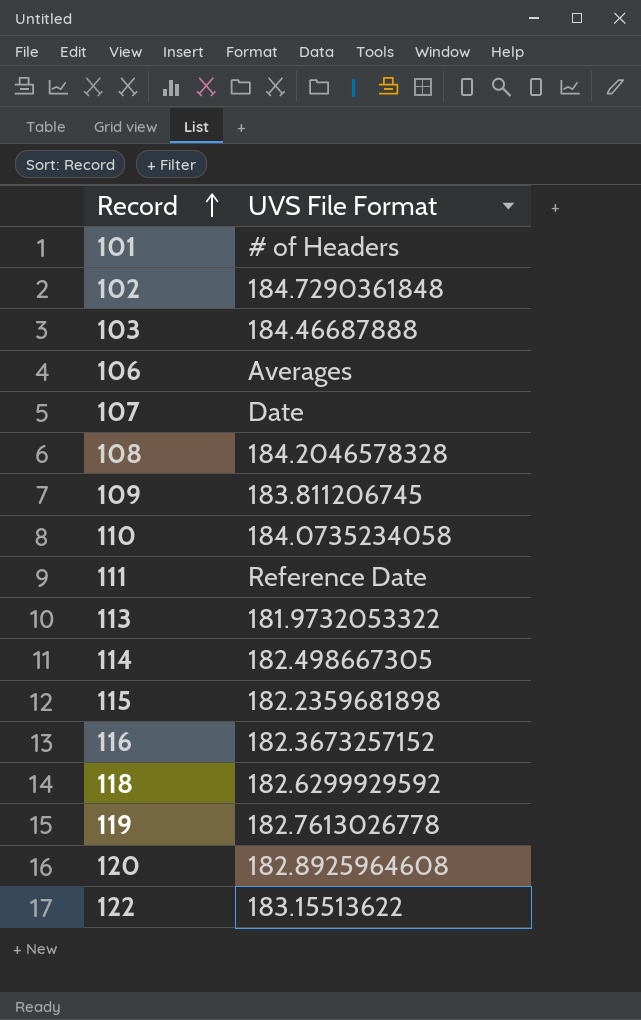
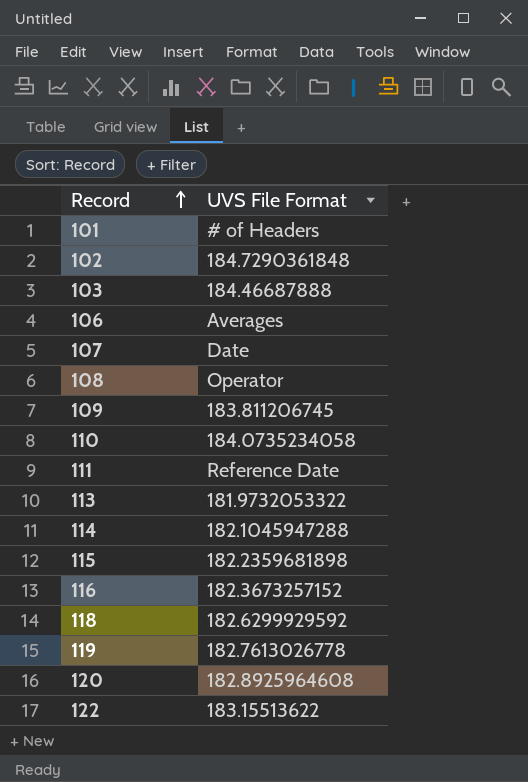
108 | UVS File Format: 184.2046578328 -> Operator
114 | UVS File Format: 182.498667305 -> 182.1045947288

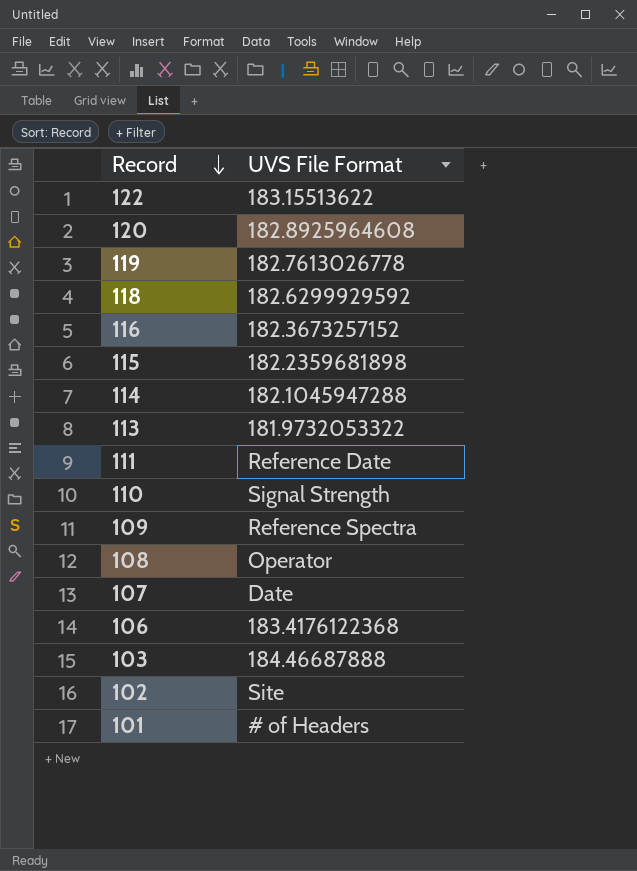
row order: Record ascending -> Record descending
110 | UVS File Format: 184.0735234058 -> Signal Strength
109 | UVS File Format: 183.811206745 -> Reference Spectra
106 | UVS File Format: Averages -> 183.4176122368
102 | UVS File Format: 184.7290361848 -> Site

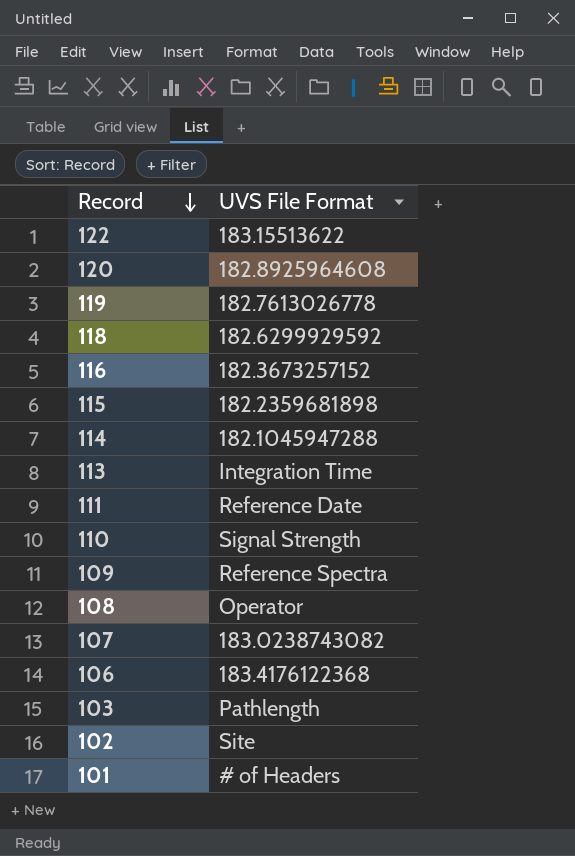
113 | UVS File Format: 181.9732053322 -> Integration Time
107 | UVS File Format: Date -> 183.0238743082
103 | UVS File Format: 184.46687888 -> Pathlength

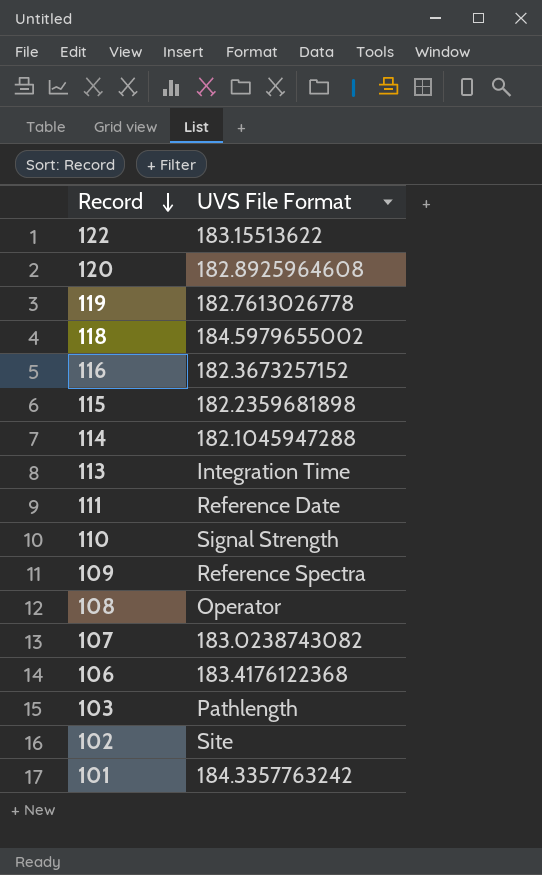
118 | UVS File Format: 182.6299929592 -> 184.5979655002
101 | UVS File Format: # of Headers -> 184.3357763242

